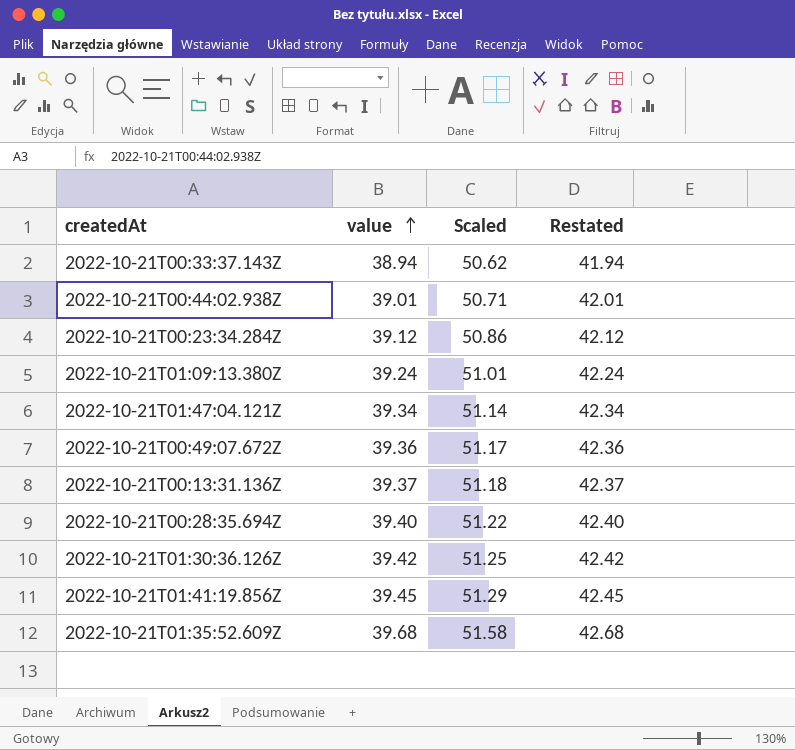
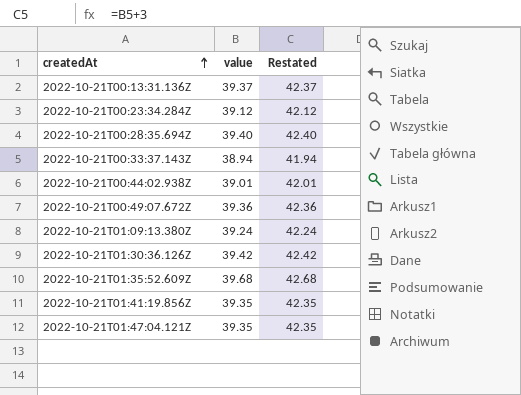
row order: value ascending -> createdAt ascending
column Scaled | formula: [value] * 1.3 -> none
2022-10-21T01:41:19.856Z | value: 39.45 -> 39.35
2022-10-21T01:41:19.856Z | Restated: 42.45 -> 42.35
2022-10-21T01:47:04.121Z | value: 39.34 -> 39.35
2022-10-21T01:47:04.121Z | Restated: 42.34 -> 42.35

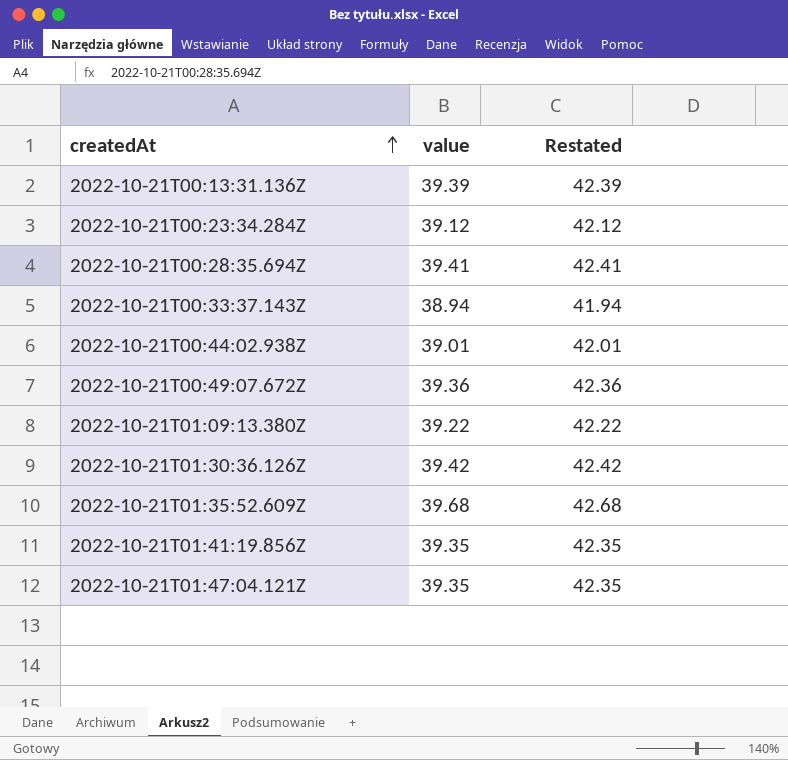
2022-10-21T00:13:31.136Z | value: 39.37 -> 39.39
2022-10-21T00:13:31.136Z | Restated: 42.37 -> 42.39
2022-10-21T00:28:35.694Z | value: 39.40 -> 39.41
2022-10-21T00:28:35.694Z | Restated: 42.40 -> 42.41
2022-10-21T01:09:13.380Z | value: 39.24 -> 39.22
2022-10-21T01:09:13.380Z | Restated: 42.24 -> 42.22

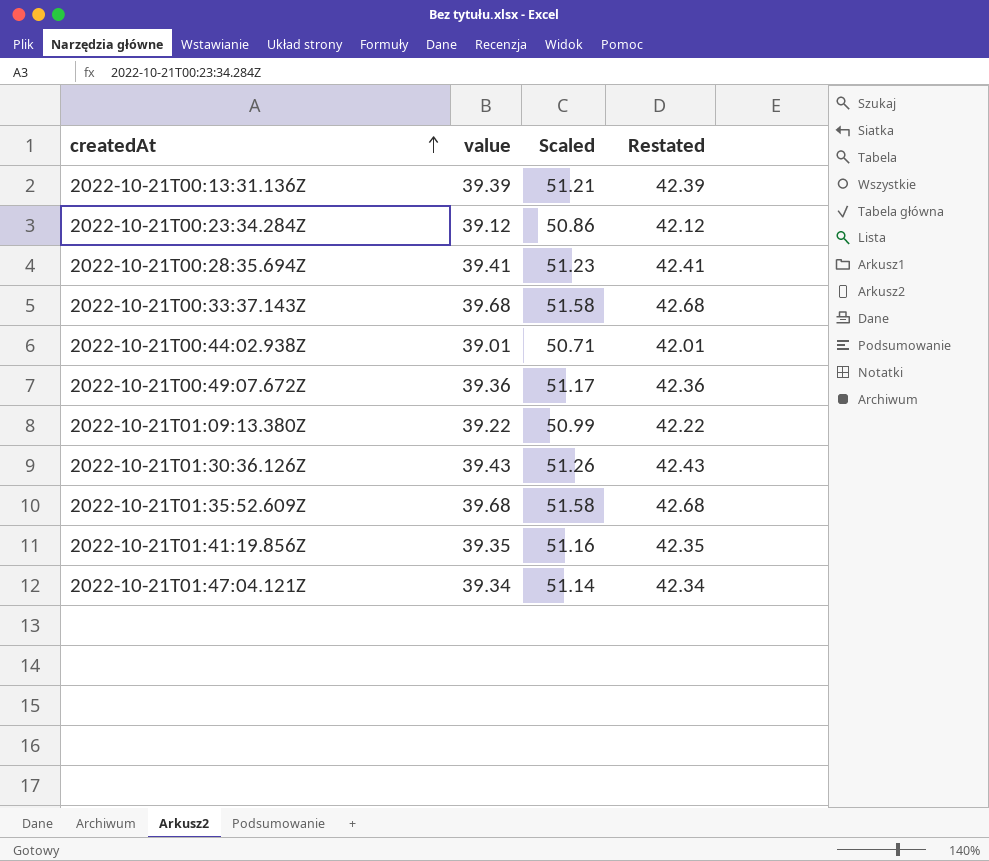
column Scaled | formula: none -> [value] * 1.3
2022-10-21T00:33:37.143Z | value: 38.94 -> 39.68
2022-10-21T00:33:37.143Z | Restated: 41.94 -> 42.68
2022-10-21T01:30:36.126Z | value: 39.42 -> 39.43
2022-10-21T01:30:36.126Z | Restated: 42.42 -> 42.43
2022-10-21T01:47:04.121Z | value: 39.35 -> 39.34
2022-10-21T01:47:04.121Z | Restated: 42.35 -> 42.34

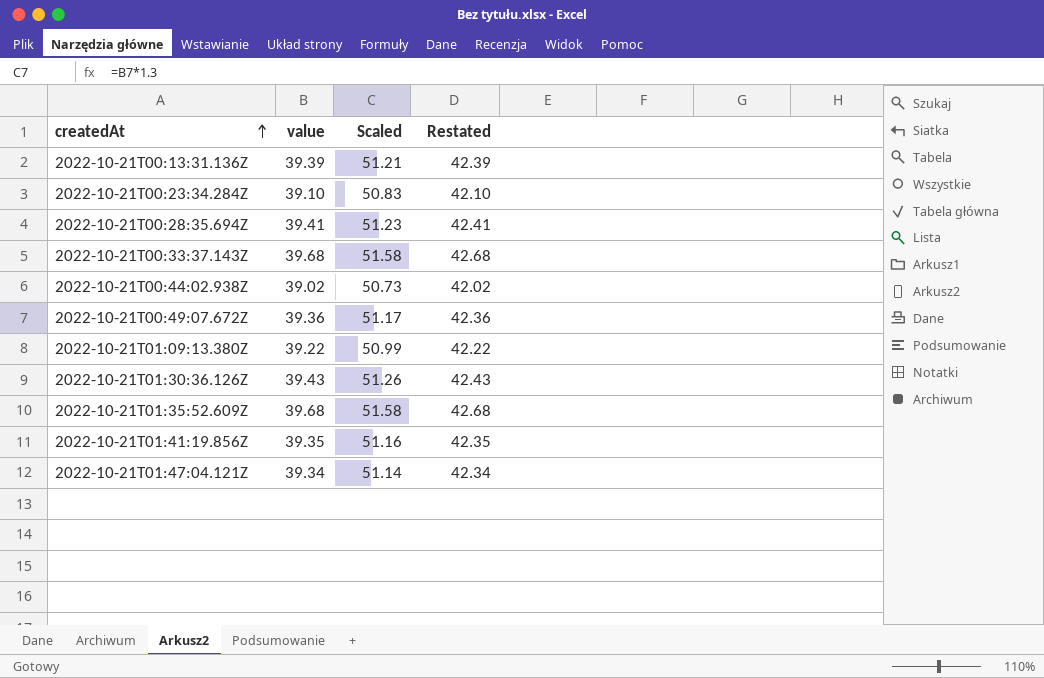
2022-10-21T00:23:34.284Z | value: 39.12 -> 39.10
2022-10-21T00:23:34.284Z | Scaled: 50.86 -> 50.83
2022-10-21T00:23:34.284Z | Restated: 42.12 -> 42.10
2022-10-21T00:44:02.938Z | value: 39.01 -> 39.02
2022-10-21T00:44:02.938Z | Scaled: 50.71 -> 50.73
2022-10-21T00:44:02.938Z | Restated: 42.01 -> 42.02

